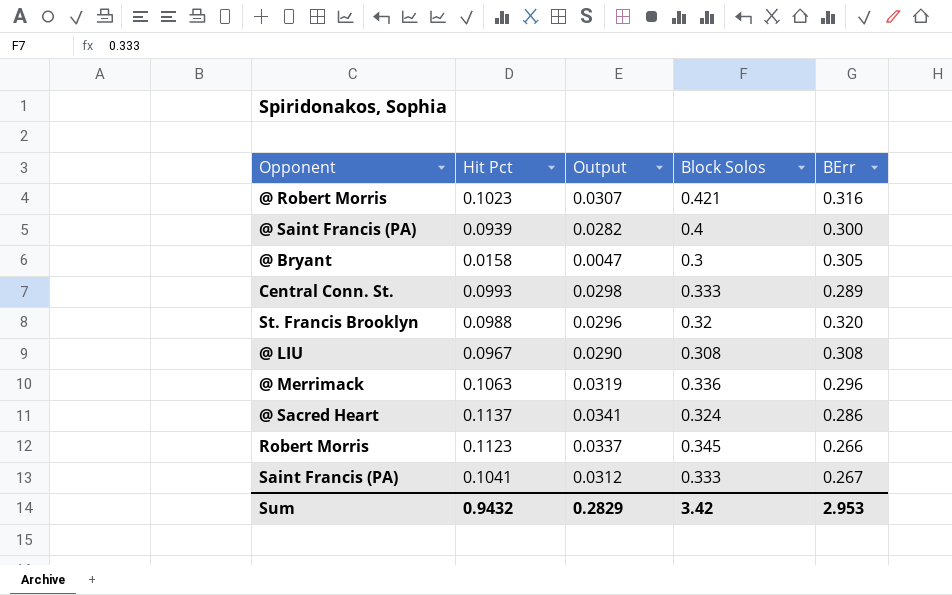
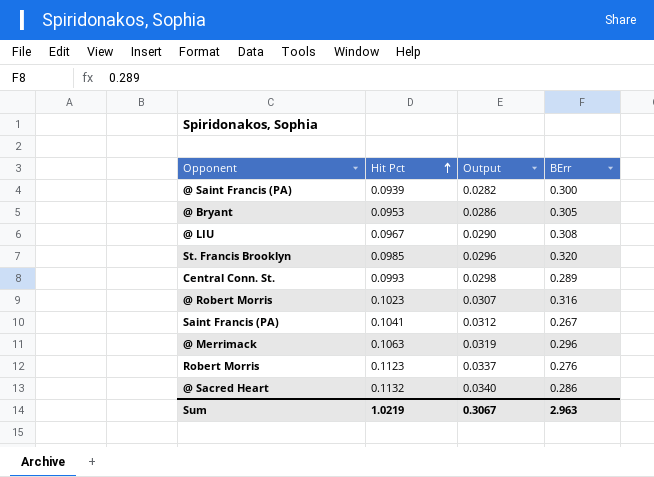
row order: none -> Hit Pct ascending
column Block Solos | position: 4 -> none
@ Bryant | Hit Pct: 0.0158 -> 0.0953
@ Bryant | Output: 0.0047 -> 0.0286
St. Francis Brooklyn | Hit Pct: 0.0988 -> 0.0985
Robert Morris | BErr: 0.266 -> 0.276
@ Sacred Heart | Hit Pct: 0.1137 -> 0.1132
@ Sacred Heart | Output: 0.0341 -> 0.0340
Sum | Hit Pct: 0.9432 -> 1.0219
Sum | Output: 0.2829 -> 0.3067
Sum | BErr: 2.953 -> 2.963

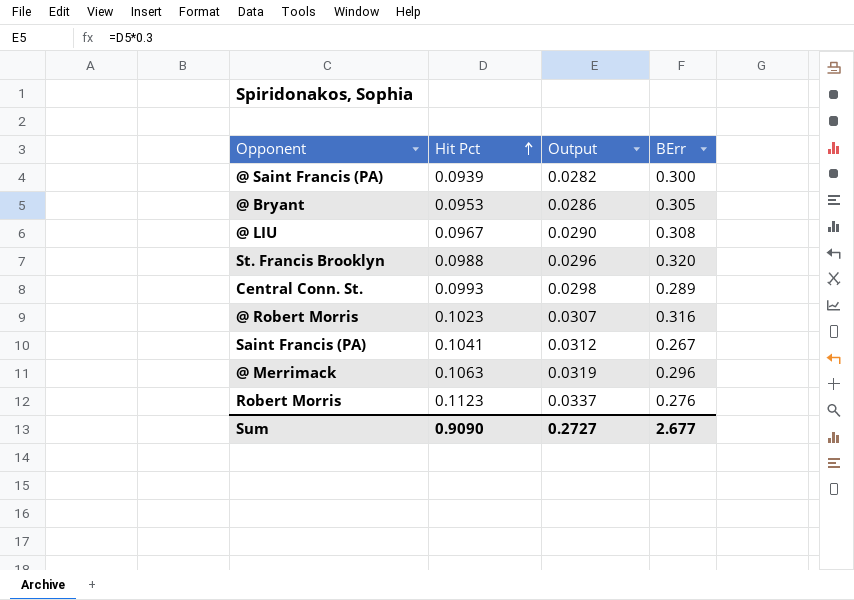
row @ Sacred Heart: 0.1132 | 0.0340 | 0.286 -> none
St. Francis Brooklyn | Hit Pct: 0.0985 -> 0.0988
Sum | Hit Pct: 1.0219 -> 0.9090
Sum | Output: 0.3067 -> 0.2727
Sum | BErr: 2.963 -> 2.677

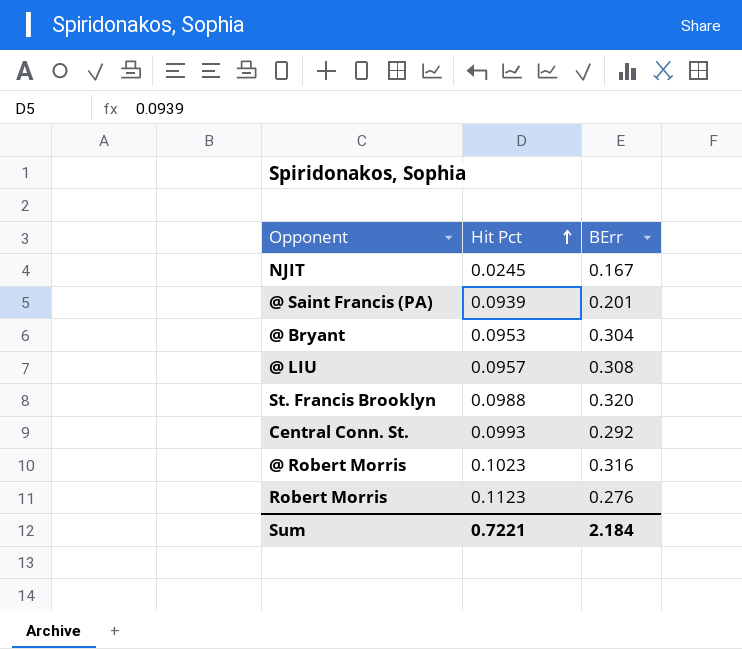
column Output | formula: [Hit Pct] * 0.3 -> none
row Saint Francis (PA): 0.1041 | 0.0312 | 0.267 -> none
row @ Merrimack: 0.1063 | 0.0319 | 0.296 -> none
row NJIT: none -> 0.0245 | 0.167
@ Saint Francis (PA) | BErr: 0.300 -> 0.201
@ Bryant | BErr: 0.305 -> 0.304
@ LIU | Hit Pct: 0.0967 -> 0.0957
Central Conn. St. | BErr: 0.289 -> 0.292
Sum | Hit Pct: 0.9090 -> 0.7221
Sum | BErr: 2.677 -> 2.184

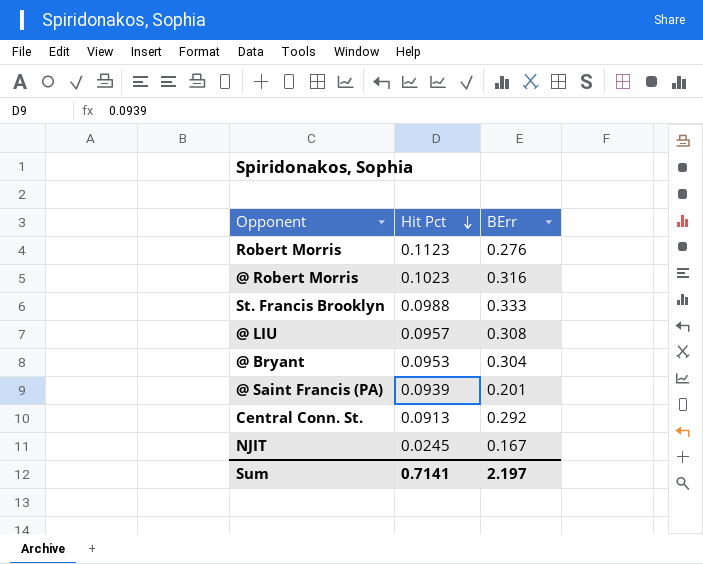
row order: Hit Pct ascending -> Hit Pct descending
St. Francis Brooklyn | BErr: 0.320 -> 0.333
Central Conn. St. | Hit Pct: 0.0993 -> 0.0913
Sum | Hit Pct: 0.7221 -> 0.7141
Sum | BErr: 2.184 -> 2.197

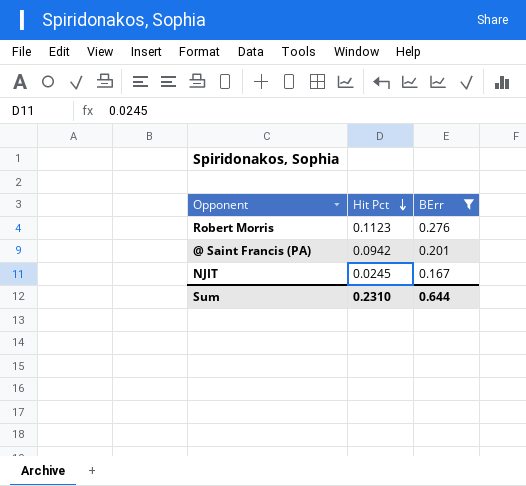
filter: none -> BErr <= 0.276
@ Saint Francis (PA) | Hit Pct: 0.0939 -> 0.0942
Sum | Hit Pct: 0.7141 -> 0.2310
Sum | BErr: 2.197 -> 0.644

